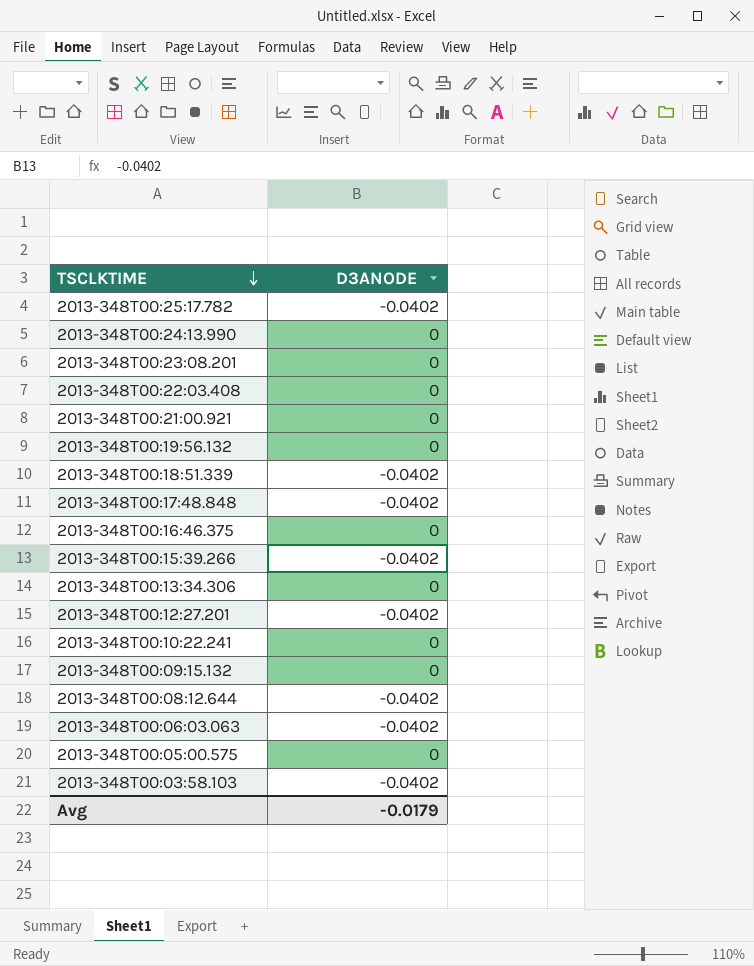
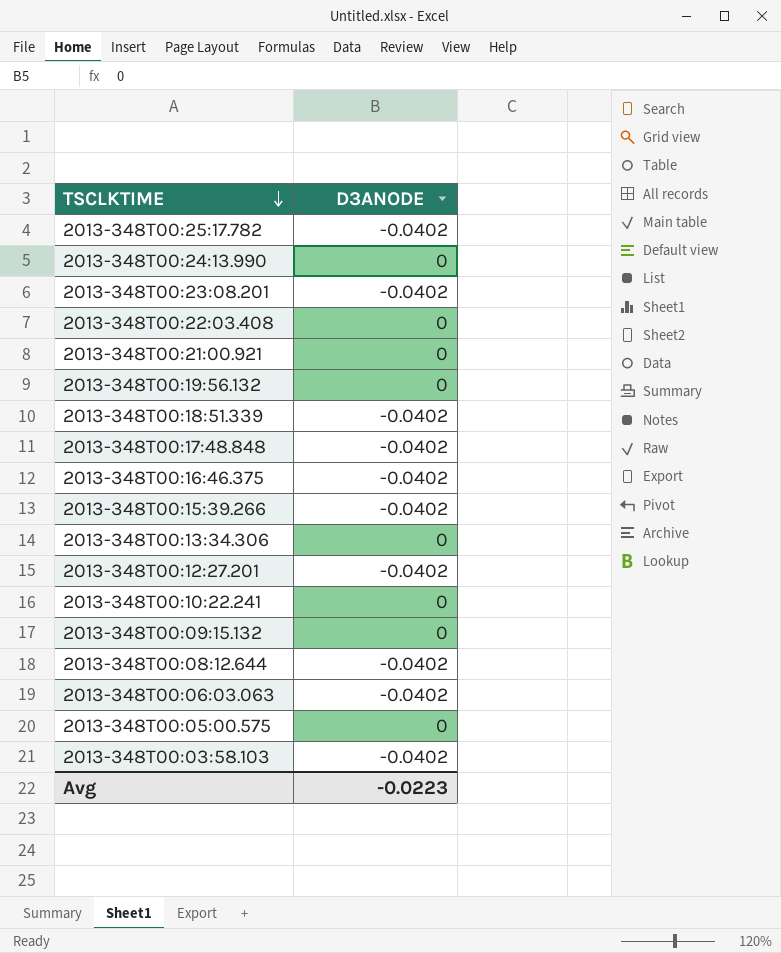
2013-348T00:23:08.201 | D3ANODE: 0 -> -0.0402
2013-348T00:16:46.375 | D3ANODE: 0 -> -0.0402
Avg | D3ANODE: -0.0179 -> -0.0223

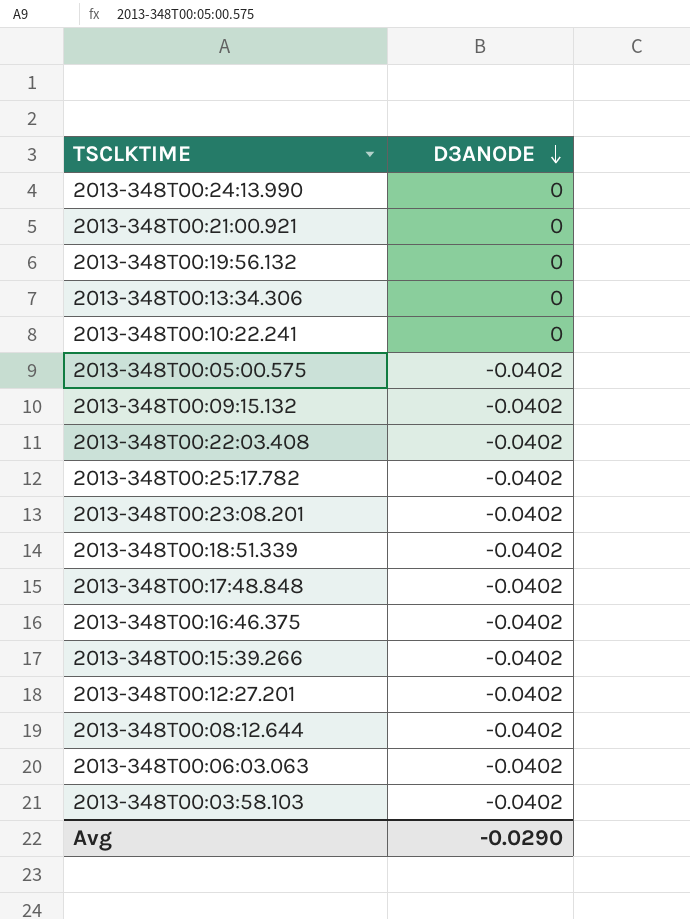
row order: TSCLKTIME descending -> D3ANODE descending
2013-348T00:05:00.575 | D3ANODE: 0 -> -0.0402
2013-348T00:09:15.132 | D3ANODE: 0 -> -0.0402
2013-348T00:22:03.408 | D3ANODE: 0 -> -0.0402
Avg | D3ANODE: -0.0223 -> -0.0290

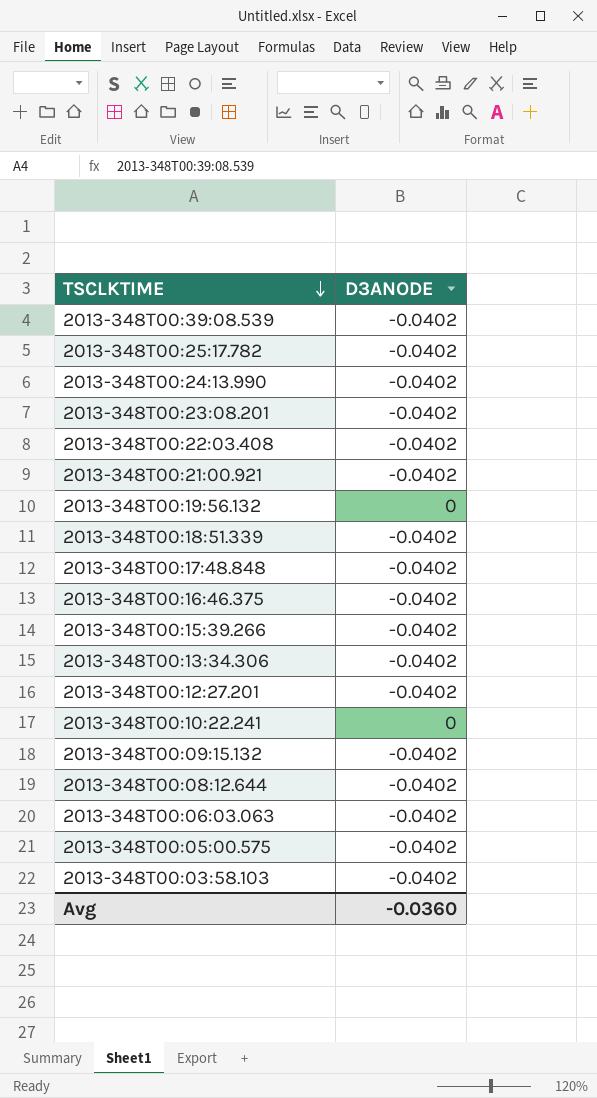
row order: D3ANODE descending -> TSCLKTIME descending
row 2013-348T00:39:08.539: none -> -0.0402
2013-348T00:24:13.990 | D3ANODE: 0 -> -0.0402
2013-348T00:21:00.921 | D3ANODE: 0 -> -0.0402
2013-348T00:13:34.306 | D3ANODE: 0 -> -0.0402
Avg | D3ANODE: -0.0290 -> -0.0360

